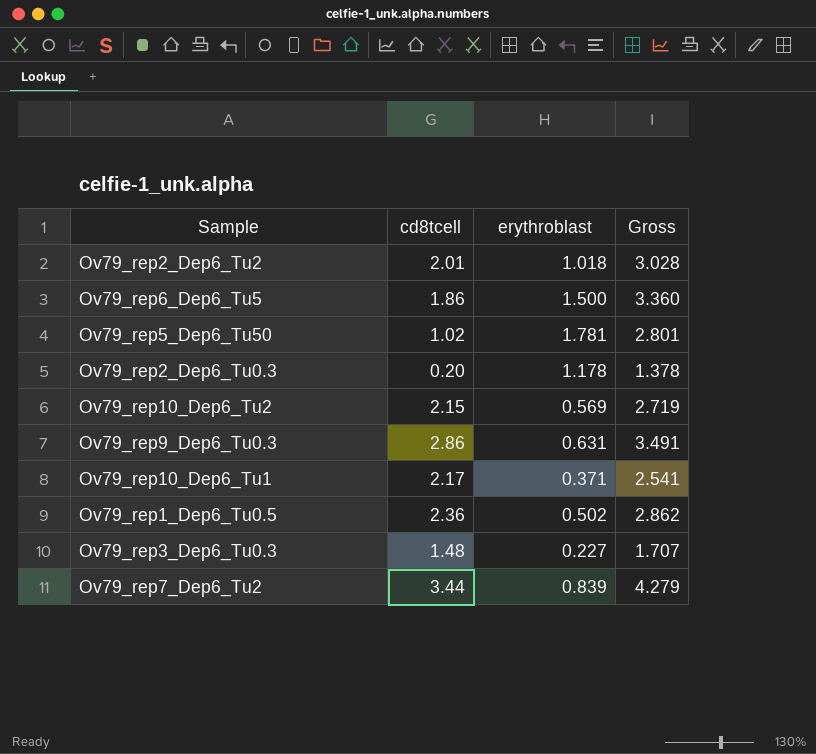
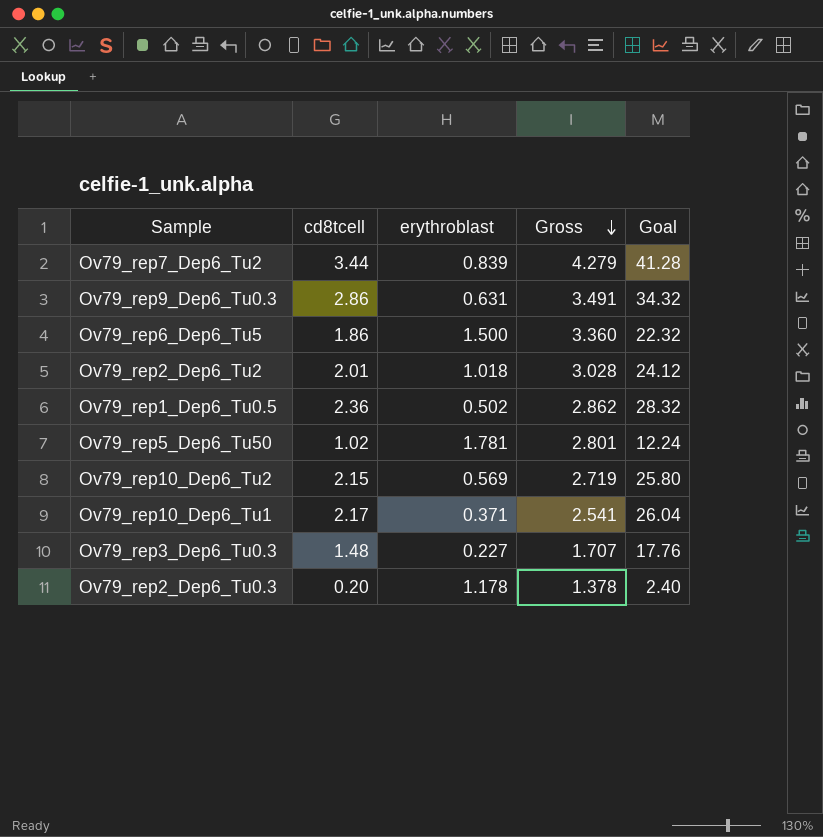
row order: none -> Gross descending
column Goal | formula: none -> [cd8tcell] * 12

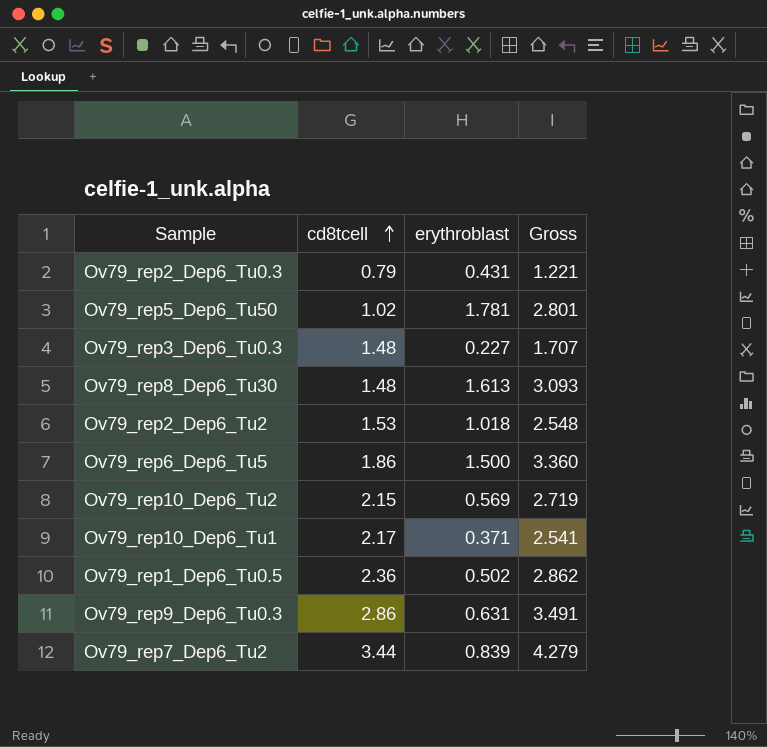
row order: Gross descending -> cd8tcell ascending
column Goal | formula: [cd8tcell] * 12 -> none
Ov79_rep2_Dep6_Tu0.3 | cd8tcell: 0.20 -> 0.79
Ov79_rep2_Dep6_Tu0.3 | erythroblast: 1.178 -> 0.431
Ov79_rep2_Dep6_Tu0.3 | Gross: 1.378 -> 1.221
row Ov79_rep8_Dep6_Tu30: none -> 1.48 | 1.613 | 3.093
Ov79_rep2_Dep6_Tu2 | cd8tcell: 2.01 -> 1.53
Ov79_rep2_Dep6_Tu2 | Gross: 3.028 -> 2.548

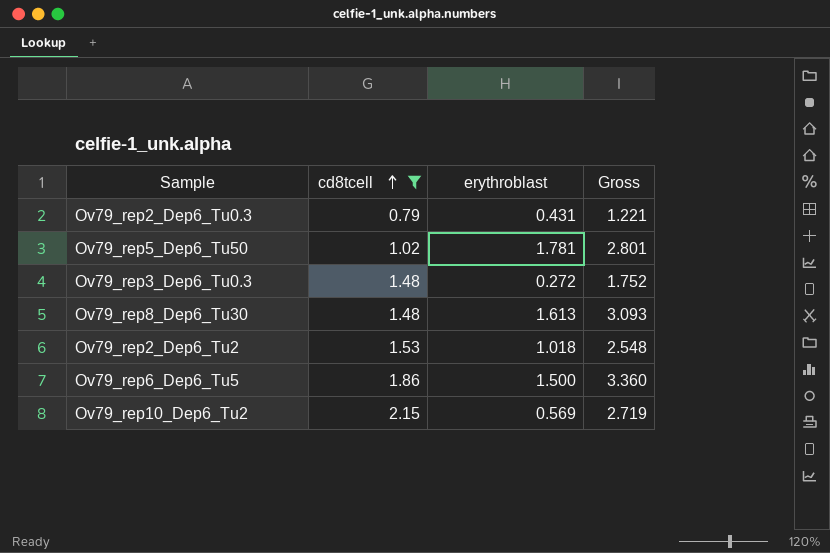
filter: none -> cd8tcell <= 2.15
Ov79_rep3_Dep6_Tu0.3 | erythroblast: 0.227 -> 0.272
Ov79_rep3_Dep6_Tu0.3 | Gross: 1.707 -> 1.752

